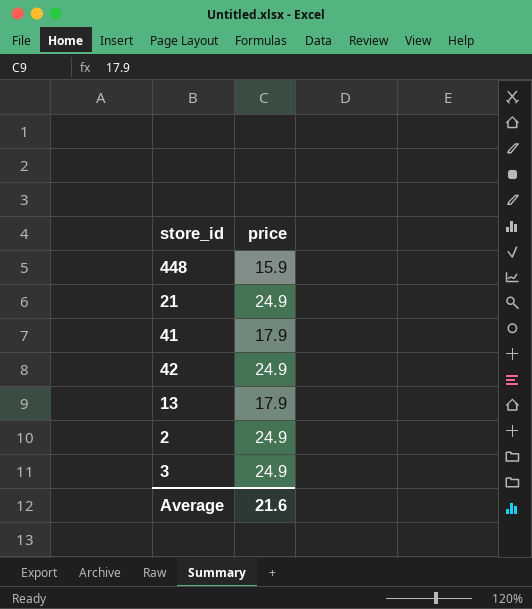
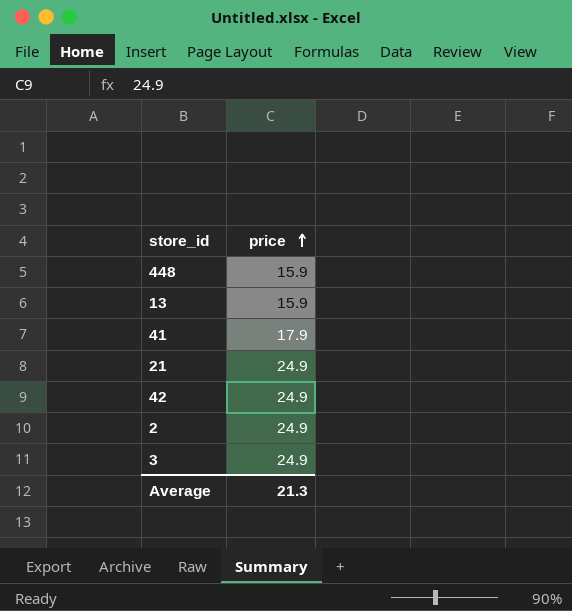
row order: none -> price ascending
13 | price: 17.9 -> 15.9
Average | price: 21.6 -> 21.3

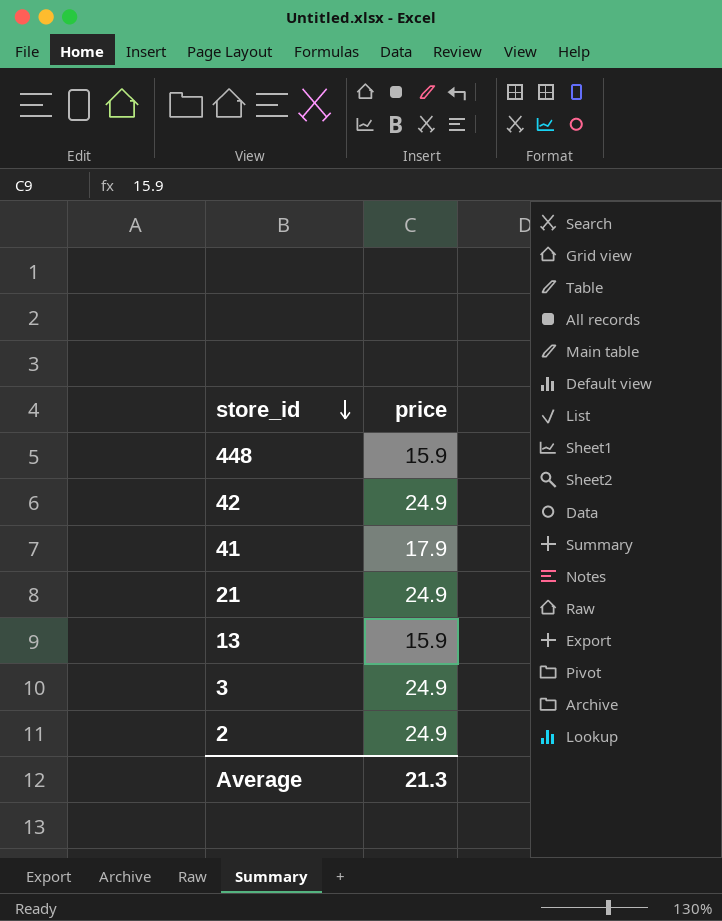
row order: price ascending -> store_id descending

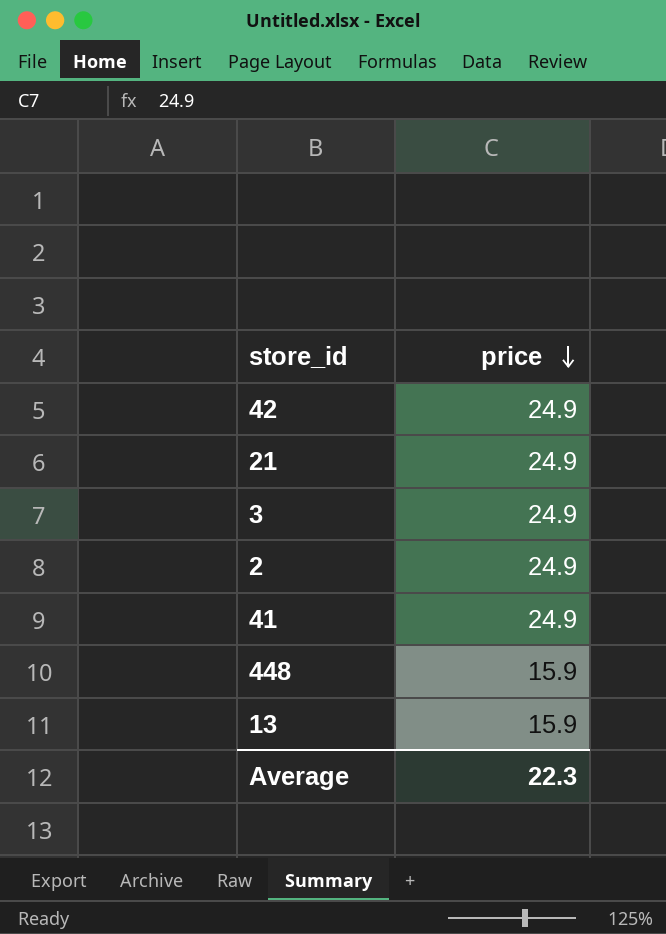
row order: store_id descending -> price descending
41 | price: 17.9 -> 24.9
Average | price: 21.3 -> 22.3

